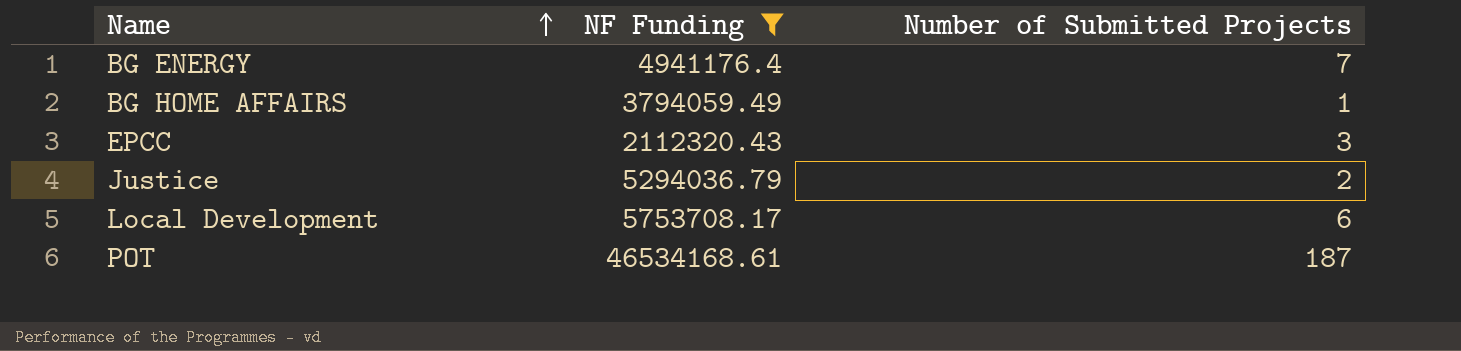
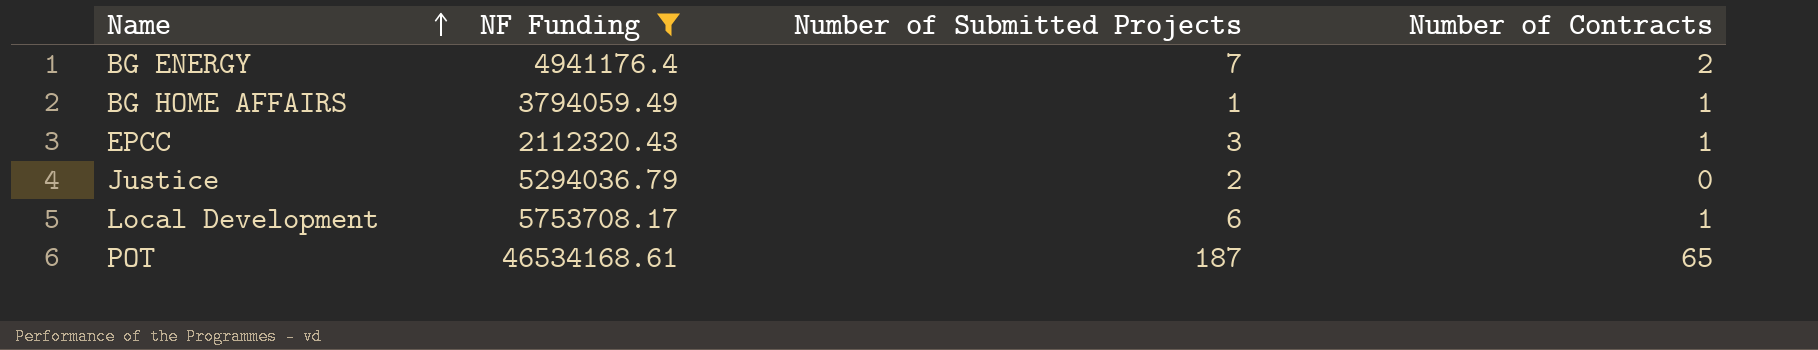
column Number of Contracts | position: none -> 4

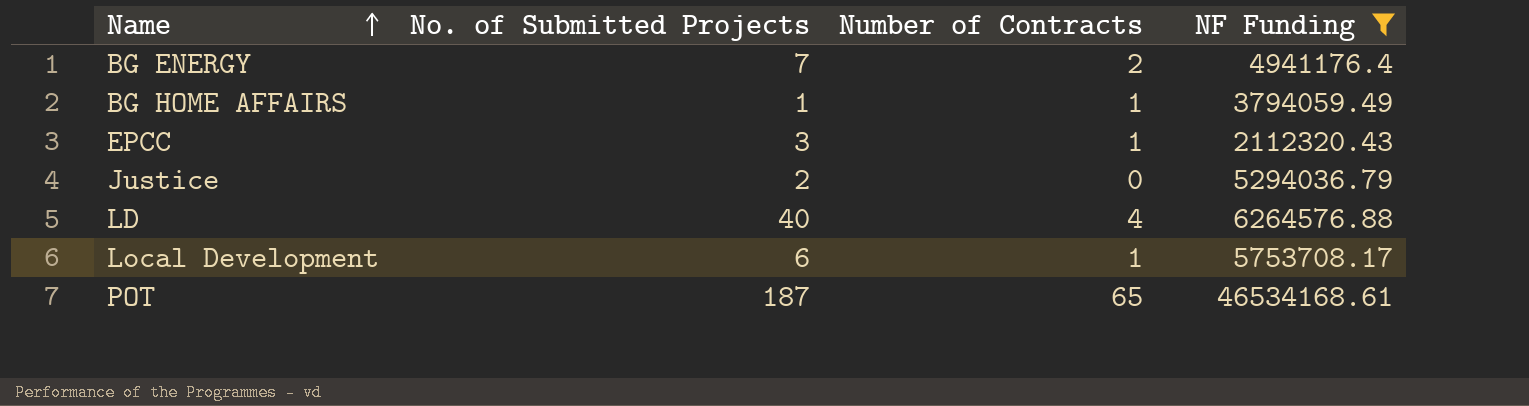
column name: Number of Submitted Projects -> No. of Submitted Projects
column NF Funding | position: 2 -> 4
row LD: none -> 40 | 4 | 6264576.88

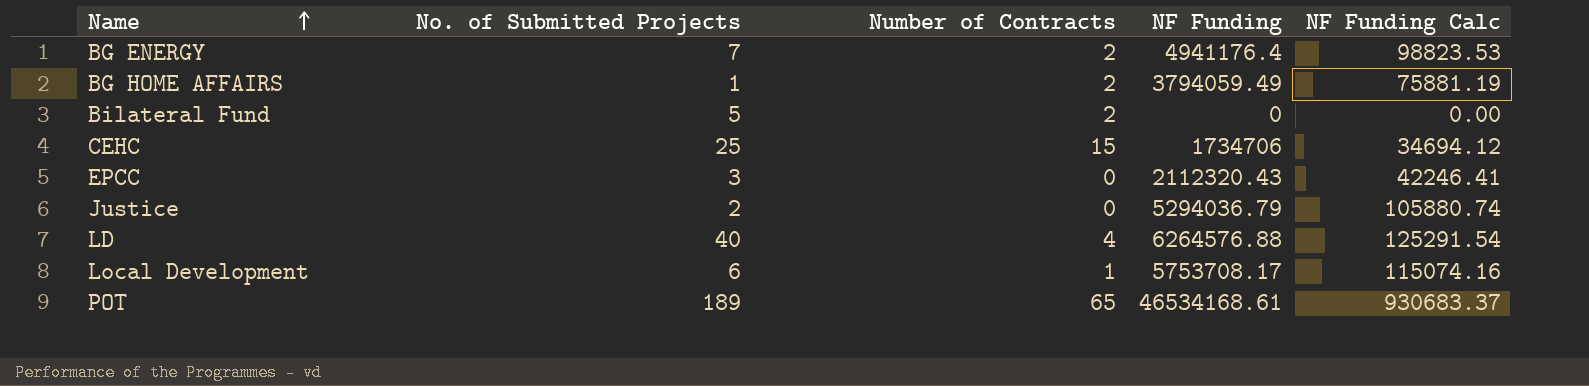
filter: NF Funding >= 2112320.43 -> none
column NF Funding Calc | formula: none -> [NF Funding] * 0.02
BG HOME AFFAIRS | Number of Contracts: 1 -> 2
EPCC | Number of Contracts: 1 -> 0
POT | No. of Submitted Projects: 187 -> 189

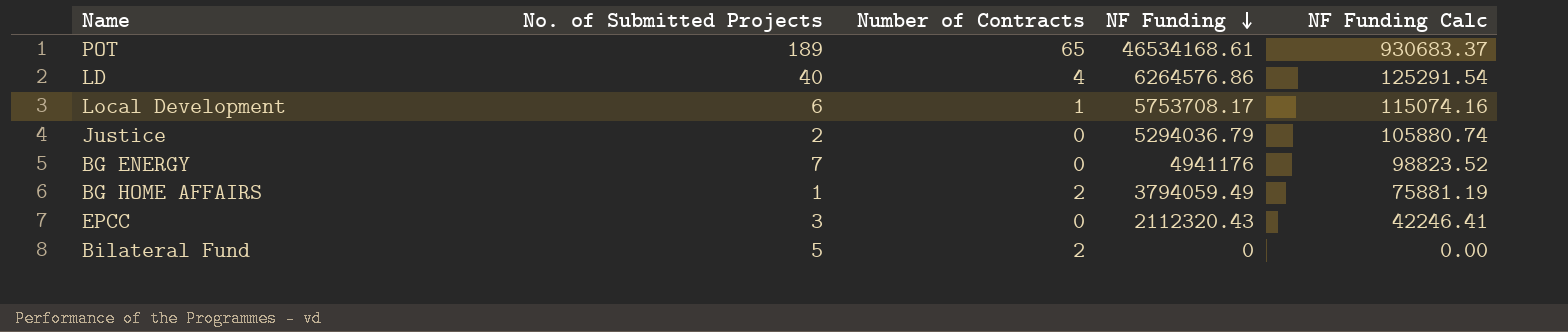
row order: Name ascending -> NF Funding descending
row CEHC: 25 | 15 | 1734706 | 34694.12 -> none
LD | NF Funding: 6264576.88 -> 6264576.86
BG ENERGY | Number of Contracts: 2 -> 0
BG ENERGY | NF Funding: 4941176.4 -> 4941176
BG ENERGY | NF Funding Calc: 98823.53 -> 98823.52

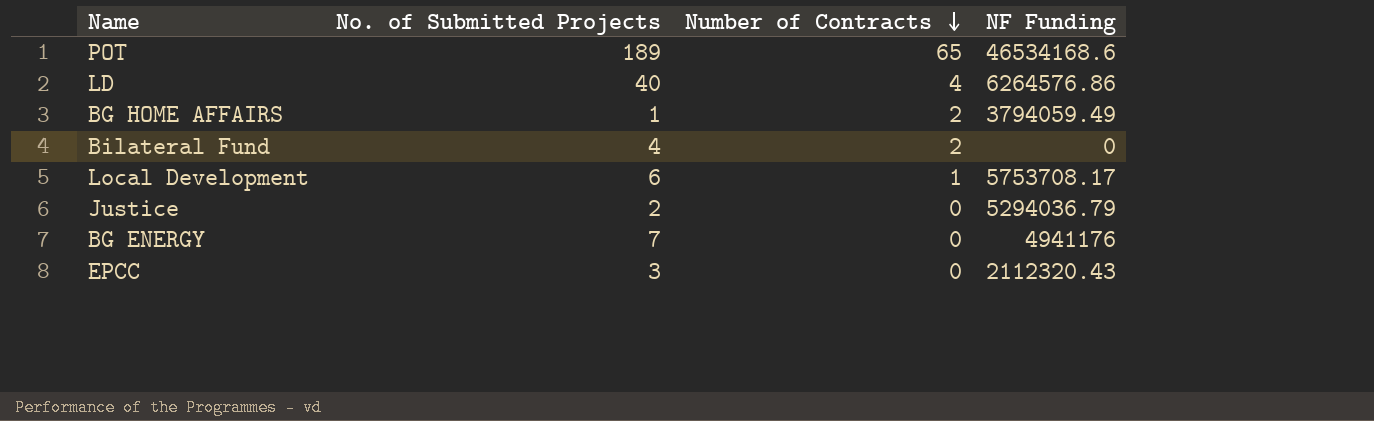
row order: NF Funding descending -> Number of Contracts descending
column NF Funding Calc | formula: [NF Funding] * 0.02 -> none
POT | NF Funding: 46534168.61 -> 46534168.6
Bilateral Fund | No. of Submitted Projects: 5 -> 4

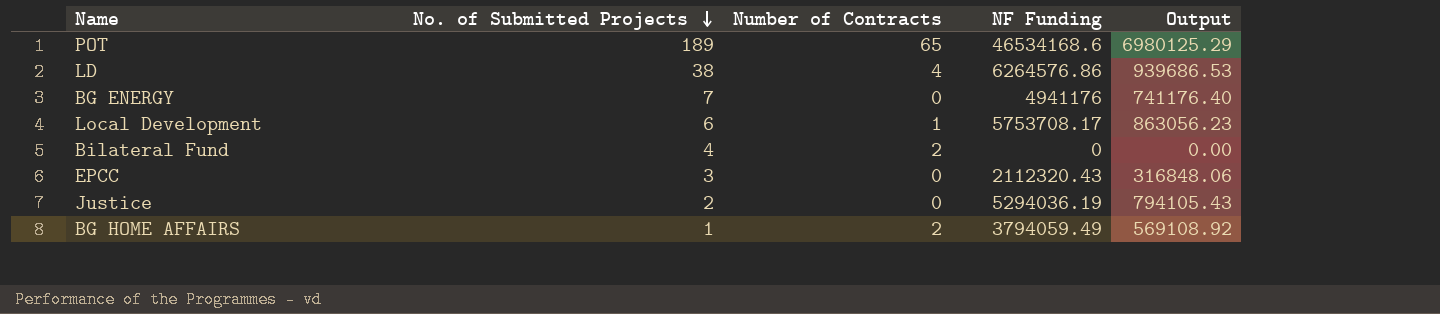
row order: Number of Contracts descending -> No. of Submitted Projects descending
column Output | formula: none -> [NF Funding] * 0.15
LD | No. of Submitted Projects: 40 -> 38
Justice | NF Funding: 5294036.79 -> 5294036.19

